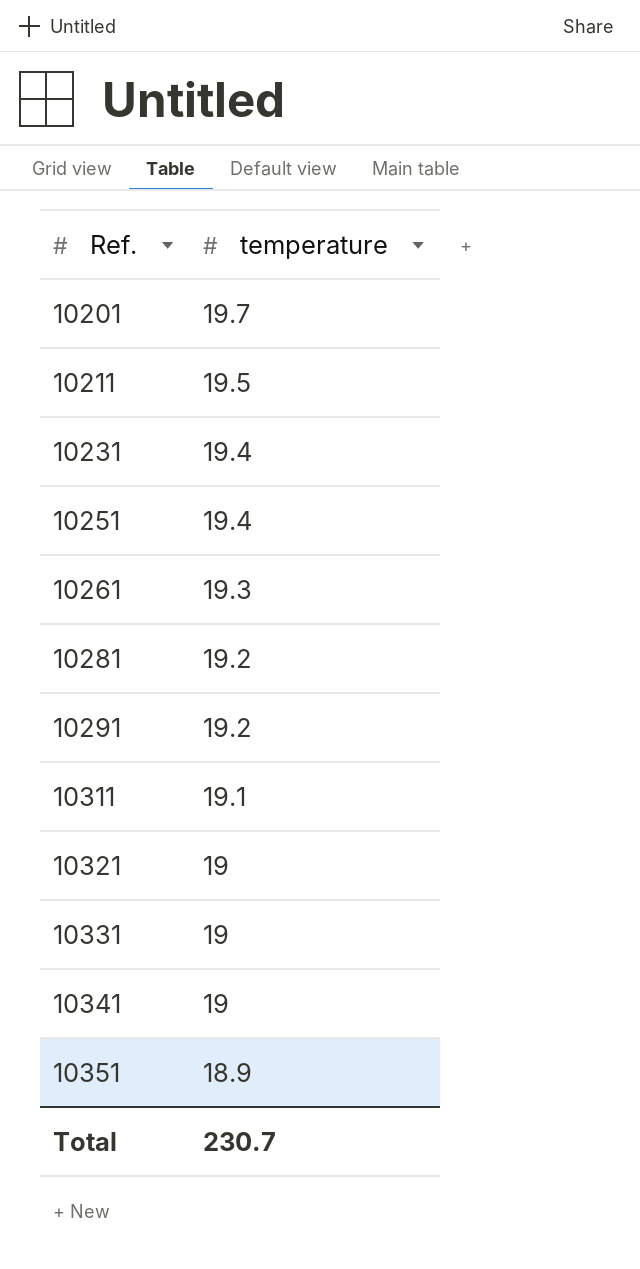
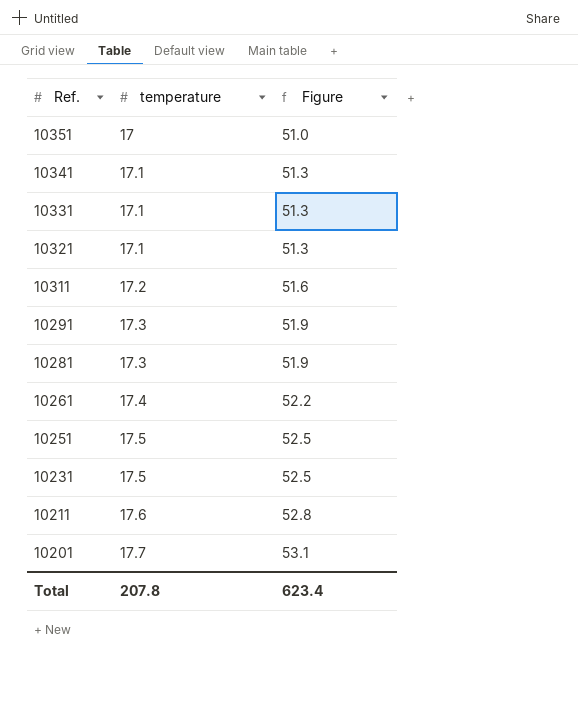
row order: Ref. ascending -> Ref. descending
column Figure | formula: none -> [temperature] * 3
10351 | temperature: 18.9 -> 17
10341 | temperature: 19 -> 17.1
10331 | temperature: 19 -> 17.1
10321 | temperature: 19 -> 17.1
10311 | temperature: 19.1 -> 17.2
10291 | temperature: 19.2 -> 17.3
10281 | temperature: 19.2 -> 17.3
10261 | temperature: 19.3 -> 17.4
10251 | temperature: 19.4 -> 17.5
10231 | temperature: 19.4 -> 17.5
10211 | temperature: 19.5 -> 17.6
10201 | temperature: 19.7 -> 17.7
Total | temperature: 230.7 -> 207.8

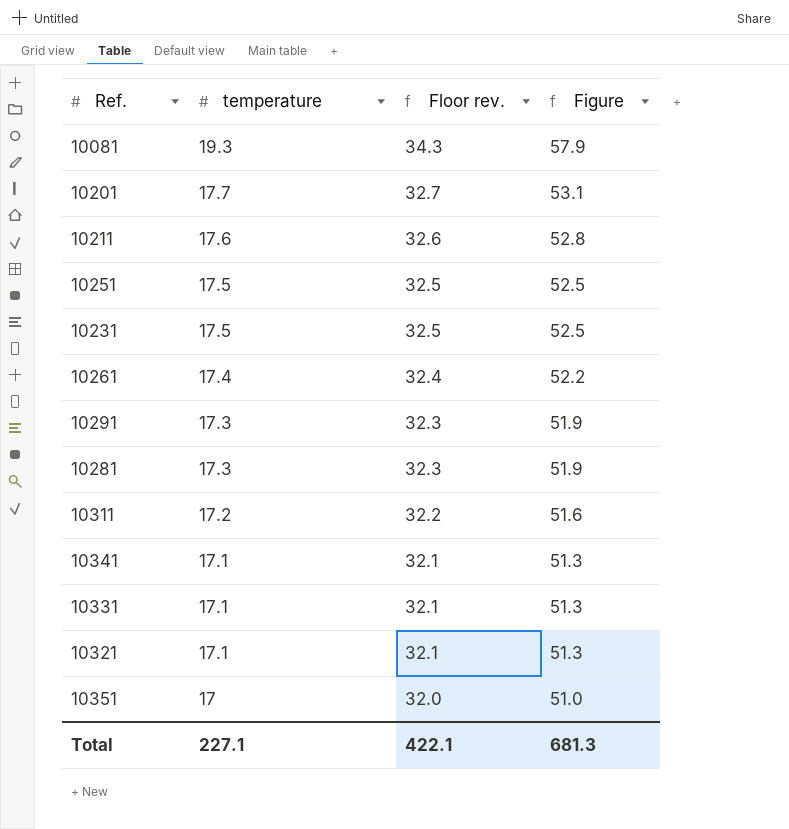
row order: Ref. descending -> temperature descending
column Floor rev. | formula: none -> [temperature] + 15
row 10081: none -> 19.3 | 34.3 | 57.9
Total | temperature: 207.8 -> 227.1
Total | Figure: 623.4 -> 681.3

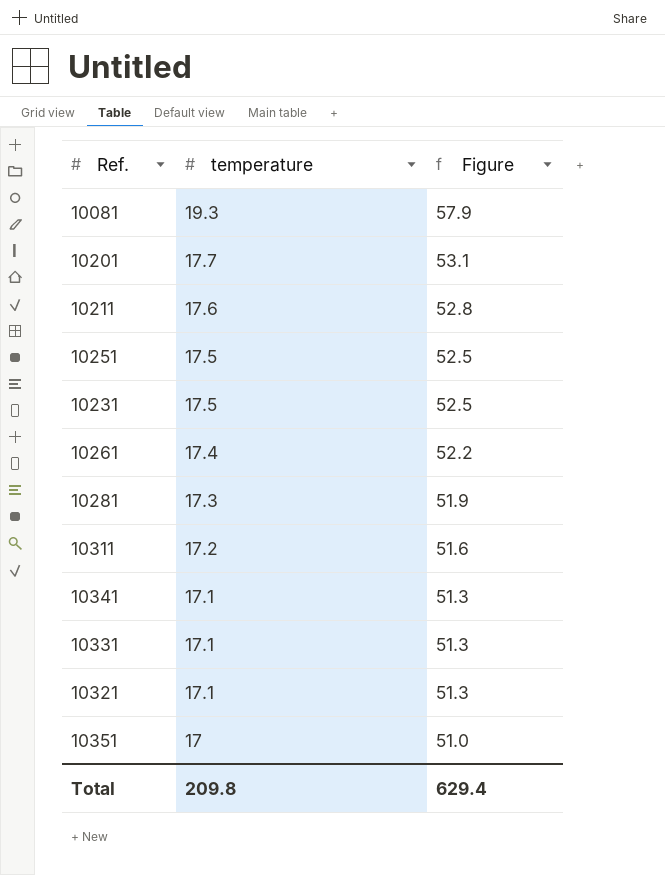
column Floor rev. | formula: [temperature] + 15 -> none
row 10291: 17.3 | 32.3 | 51.9 -> none
Total | temperature: 227.1 -> 209.8
Total | Figure: 681.3 -> 629.4

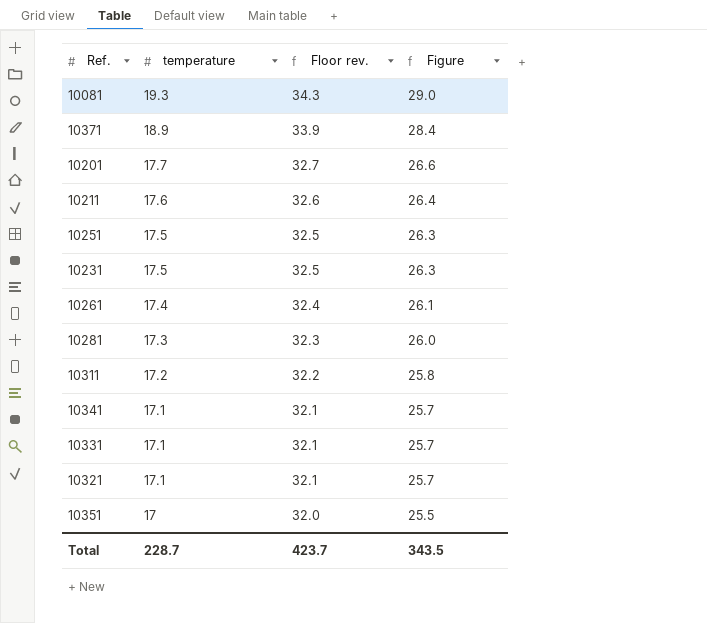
column Floor rev. | formula: none -> [temperature] + 15
column Figure | formula: [temperature] * 3 -> [temperature] * 1.5
row 10371: none -> 18.9 | 33.9 | 28.4
Total | temperature: 209.8 -> 228.7
Total | Figure: 629.4 -> 343.5

